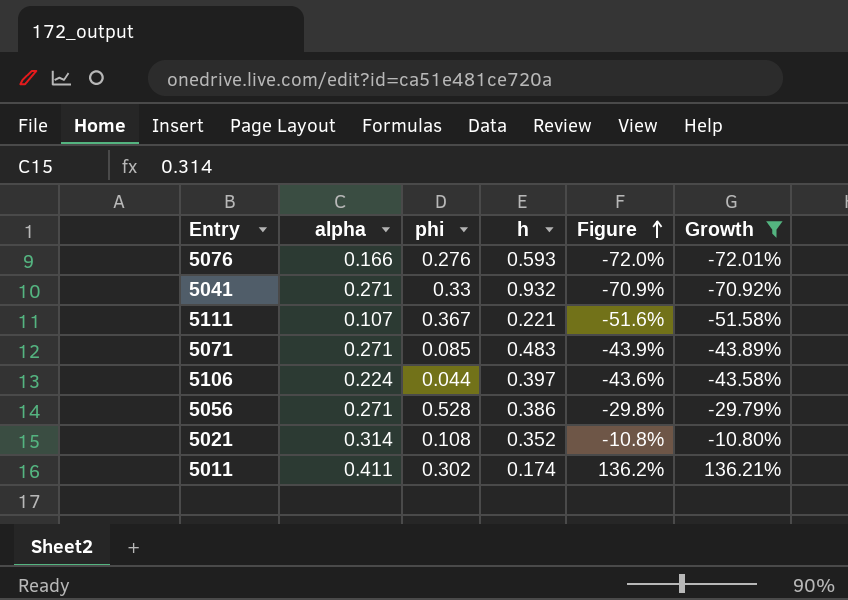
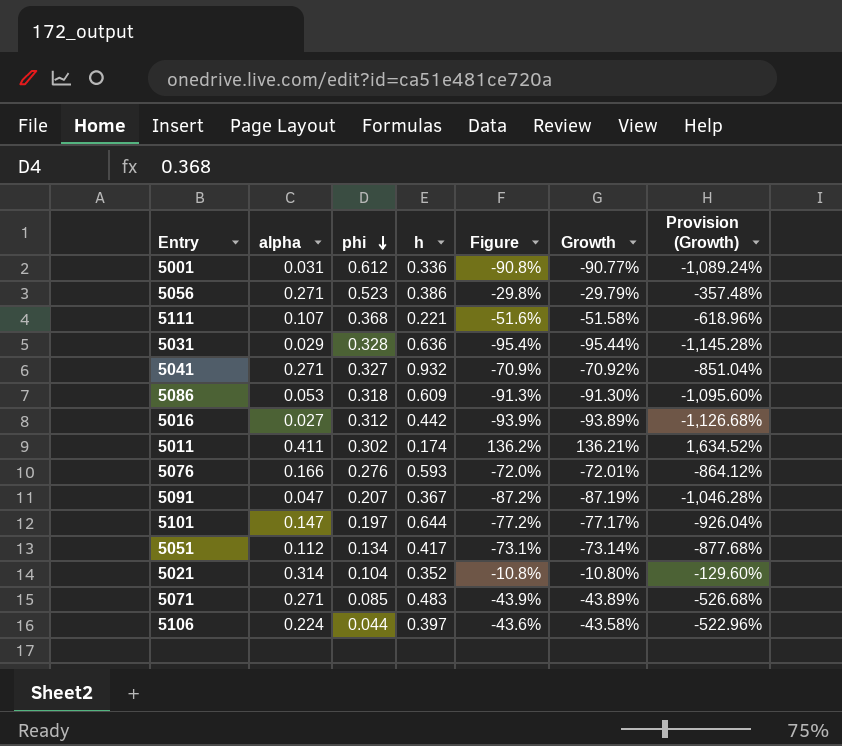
filter: Growth >= -72.01% -> none
row order: Figure ascending -> phi descending
column Provision (Growth) | formula: none -> [Growth] * 12
5056 | phi: 0.528 -> 0.523
5111 | phi: 0.367 -> 0.368
5041 | phi: 0.33 -> 0.327
5021 | phi: 0.108 -> 0.104

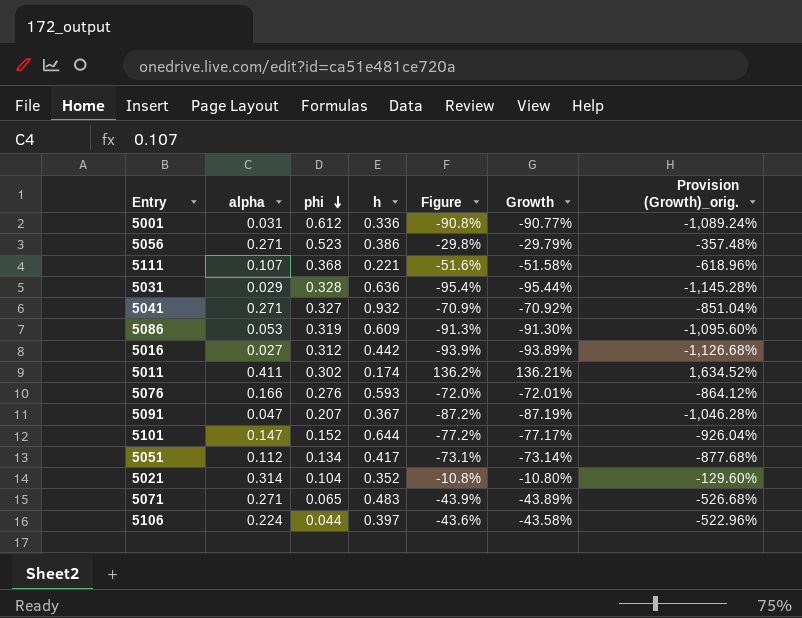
column name: Provision (Growth) -> Provision (Growth)_orig.
5086 | phi: 0.318 -> 0.319
5101 | phi: 0.197 -> 0.152
5071 | phi: 0.085 -> 0.065

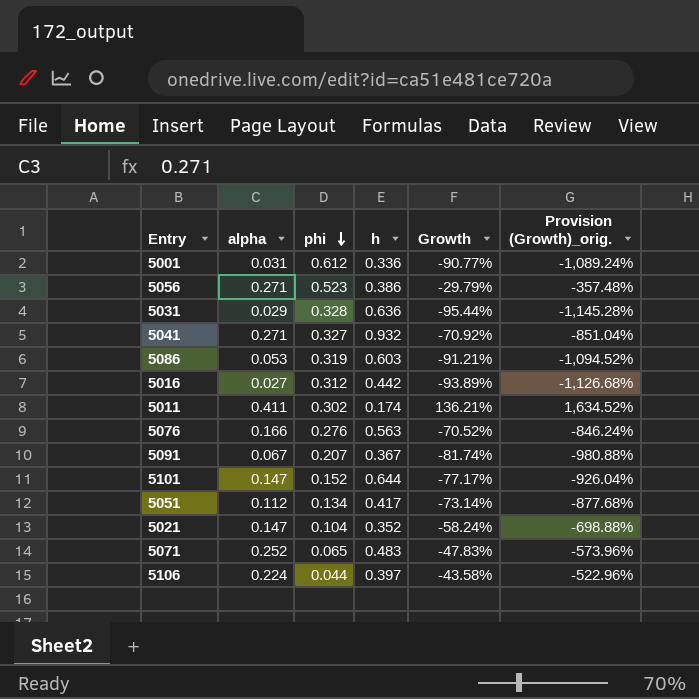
column Figure | formula: ([alpha] - [h]) / [h] -> none
row 5111: 0.107 | 0.368 | 0.221 | -51.6% | -51.58% | -618.96% -> none
5086 | h: 0.609 -> 0.603
5086 | Growth: -91.30% -> -91.21%
5086 | Provision (Growth)_orig.: -1,095.60% -> -1,094.52%
5076 | h: 0.593 -> 0.563
5076 | Growth: -72.01% -> -70.52%
5076 | Provision (Growth)_orig.: -864.12% -> -846.24%
5091 | alpha: 0.047 -> 0.067
5091 | Growth: -87.19% -> -81.74%
5091 | Provision (Growth)_orig.: -1,046.28% -> -980.88%
5021 | alpha: 0.314 -> 0.147
5021 | Growth: -10.80% -> -58.24%
5021 | Provision (Growth)_orig.: -129.60% -> -698.88%
5071 | alpha: 0.271 -> 0.252
5071 | Growth: -43.89% -> -47.83%
5071 | Provision (Growth)_orig.: -526.68% -> -573.96%

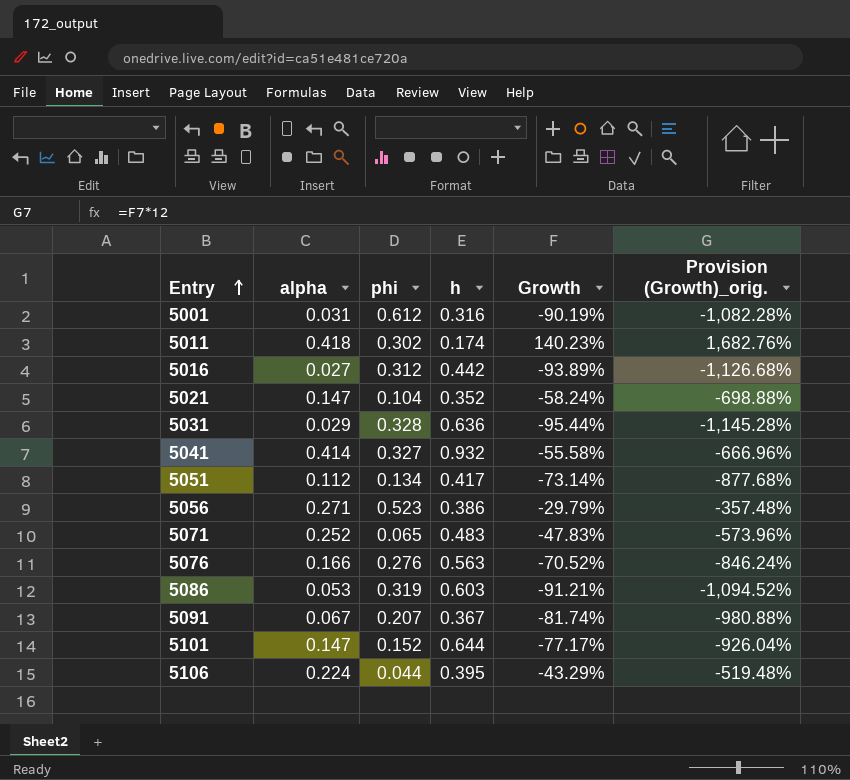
row order: phi descending -> Entry ascending
5001 | h: 0.336 -> 0.316
5001 | Growth: -90.77% -> -90.19%
5001 | Provision (Growth)_orig.: -1,089.24% -> -1,082.28%
5011 | alpha: 0.411 -> 0.418
5011 | Growth: 136.21% -> 140.23%
5011 | Provision (Growth)_orig.: 1,634.52% -> 1,682.76%
5041 | alpha: 0.271 -> 0.414
5041 | Growth: -70.92% -> -55.58%
5041 | Provision (Growth)_orig.: -851.04% -> -666.96%
5106 | h: 0.397 -> 0.395
5106 | Growth: -43.58% -> -43.29%
5106 | Provision (Growth)_orig.: -522.96% -> -519.48%

